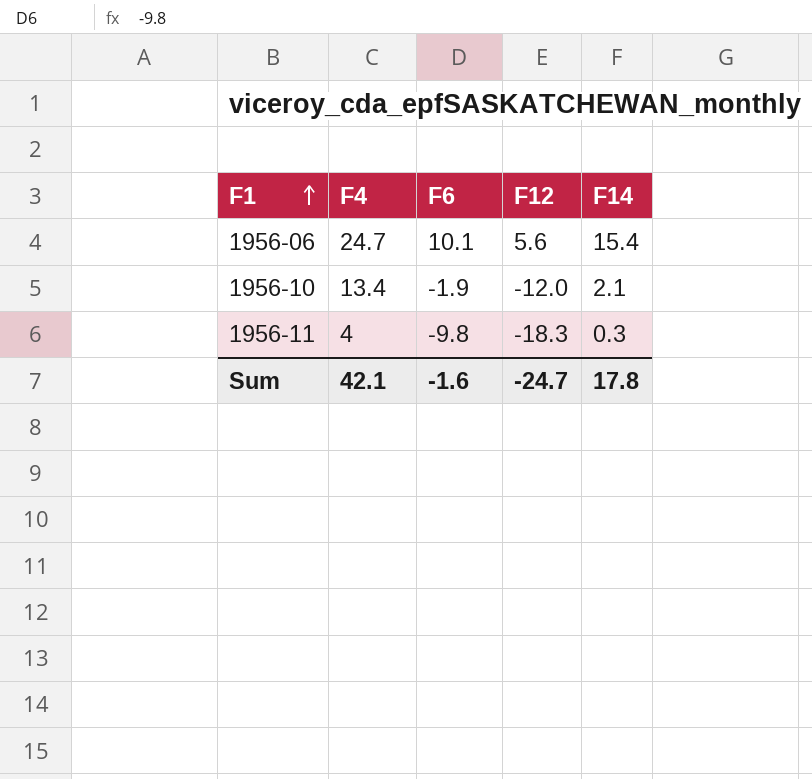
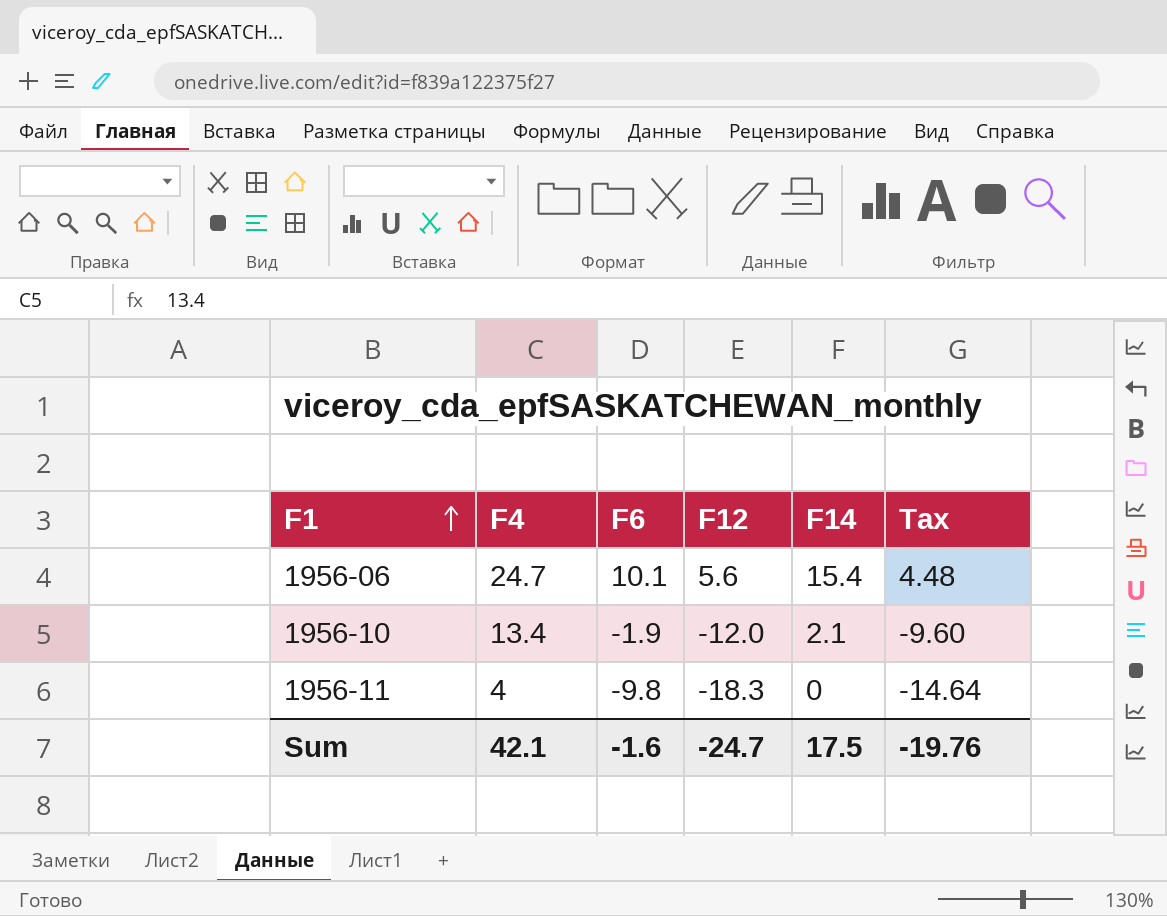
column Tax | formula: none -> [F12] * 0.8
1956-11 | F14: 0.3 -> 0
Sum | F14: 17.8 -> 17.5

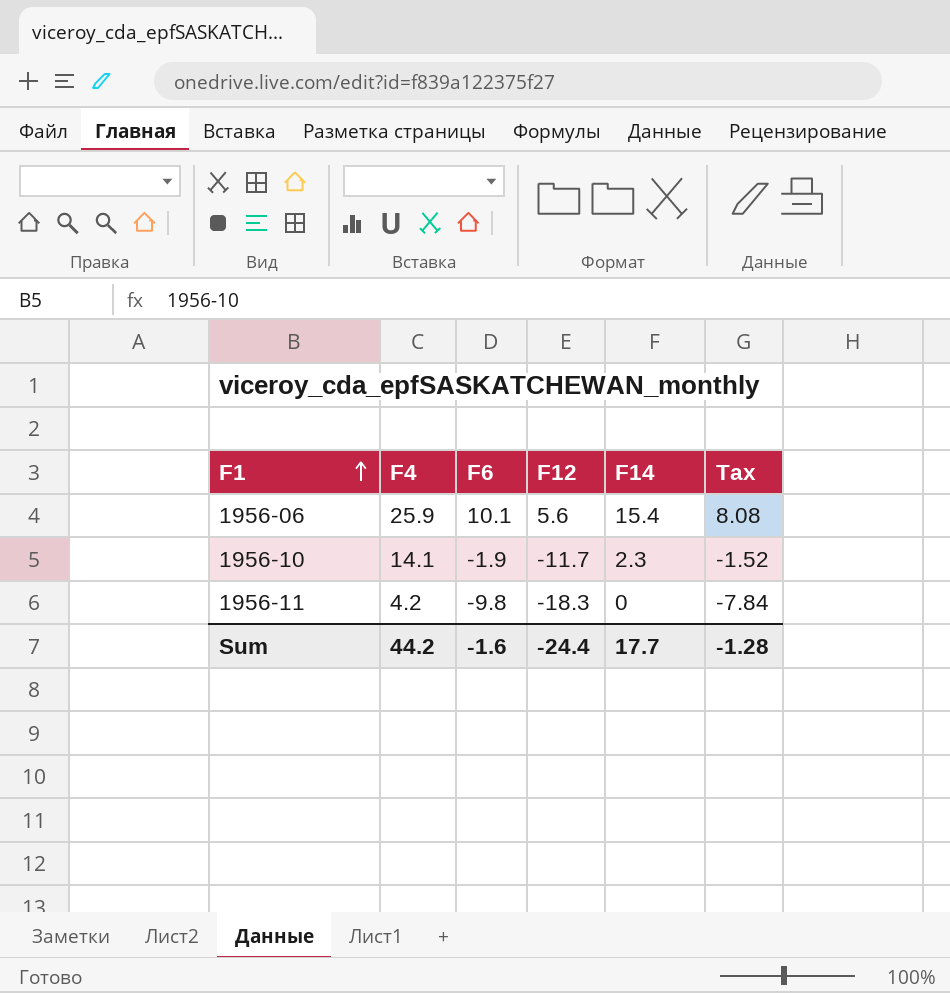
column Tax | formula: [F12] * 0.8 -> [F6] * 0.8
1956-06 | F4: 24.7 -> 25.9
1956-10 | F4: 13.4 -> 14.1
1956-10 | F12: -12.0 -> -11.7
1956-10 | F14: 2.1 -> 2.3
1956-11 | F4: 4 -> 4.2
Sum | F4: 42.1 -> 44.2
Sum | F12: -24.7 -> -24.4
Sum | F14: 17.5 -> 17.7
Sum | Tax: -19.76 -> -1.28

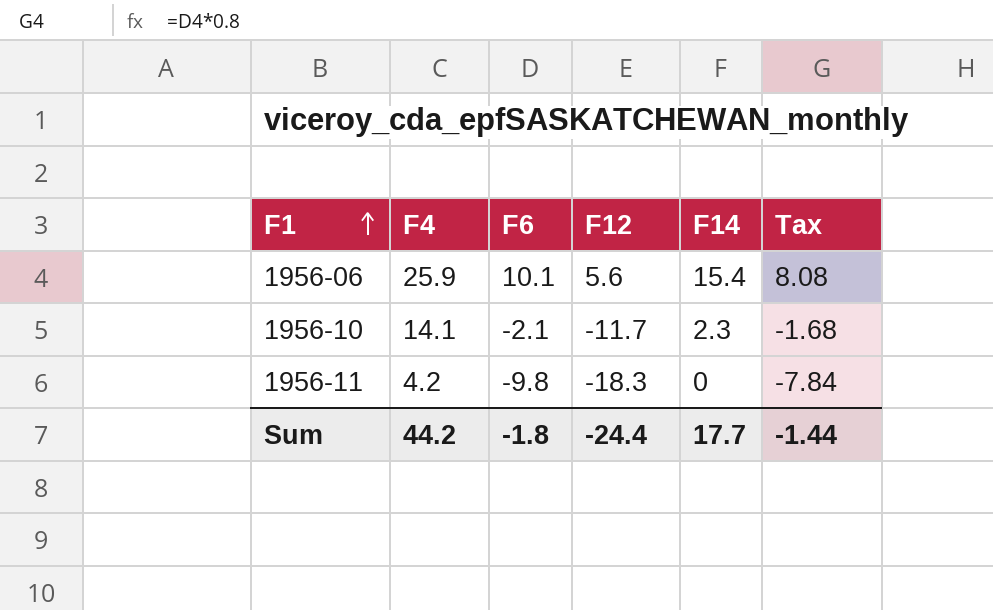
1956-10 | F6: -1.9 -> -2.1
1956-10 | Tax: -1.52 -> -1.68
Sum | F6: -1.6 -> -1.8
Sum | Tax: -1.28 -> -1.44

